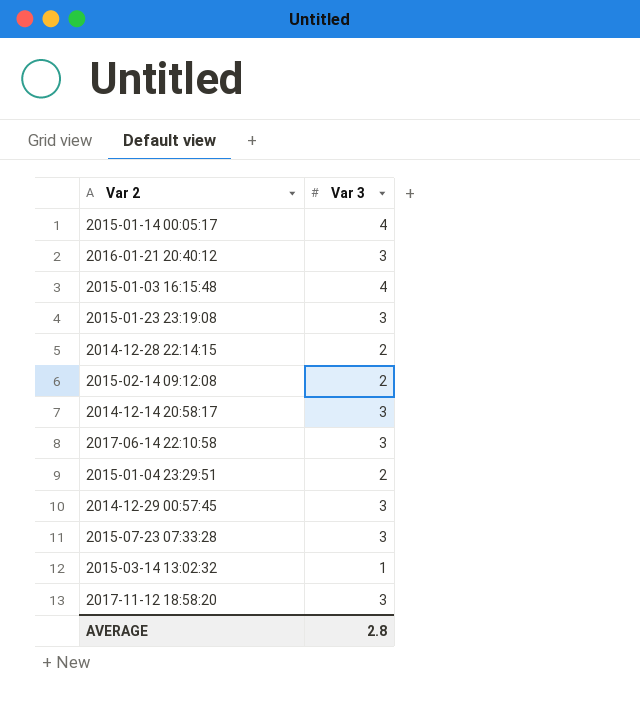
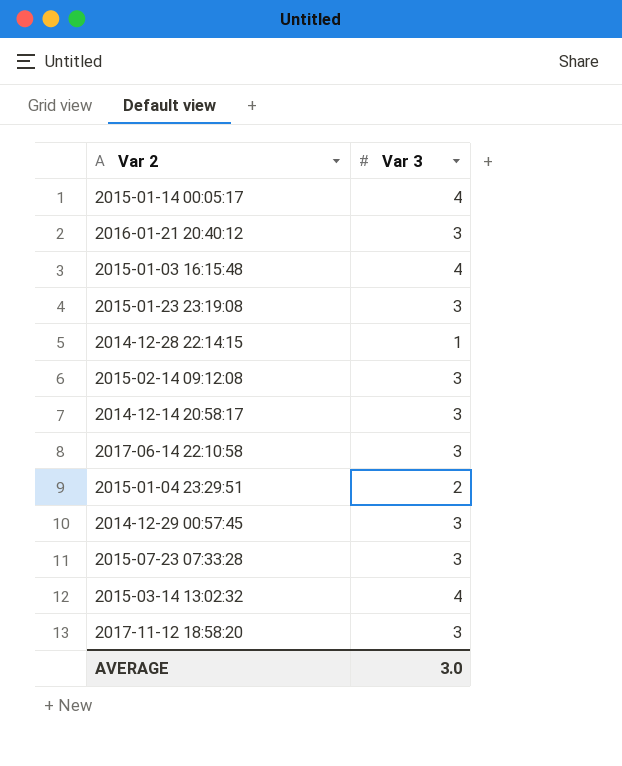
2014-12-28 22:14:15 | Var 3: 2 -> 1
2015-02-14 09:12:08 | Var 3: 2 -> 3
2015-03-14 13:02:32 | Var 3: 1 -> 4
AVERAGE | Var 3: 2.8 -> 3.0

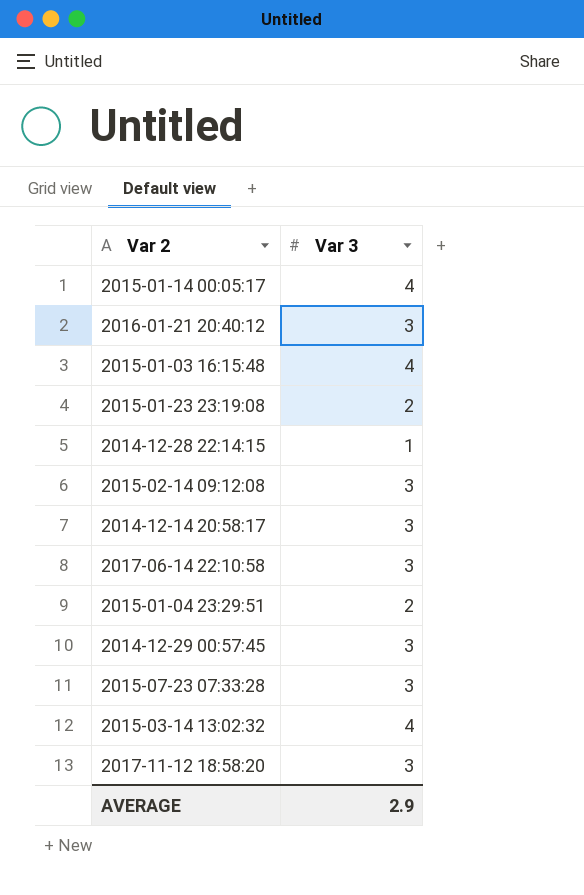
2015-01-23 23:19:08 | Var 3: 3 -> 2
AVERAGE | Var 3: 3.0 -> 2.9

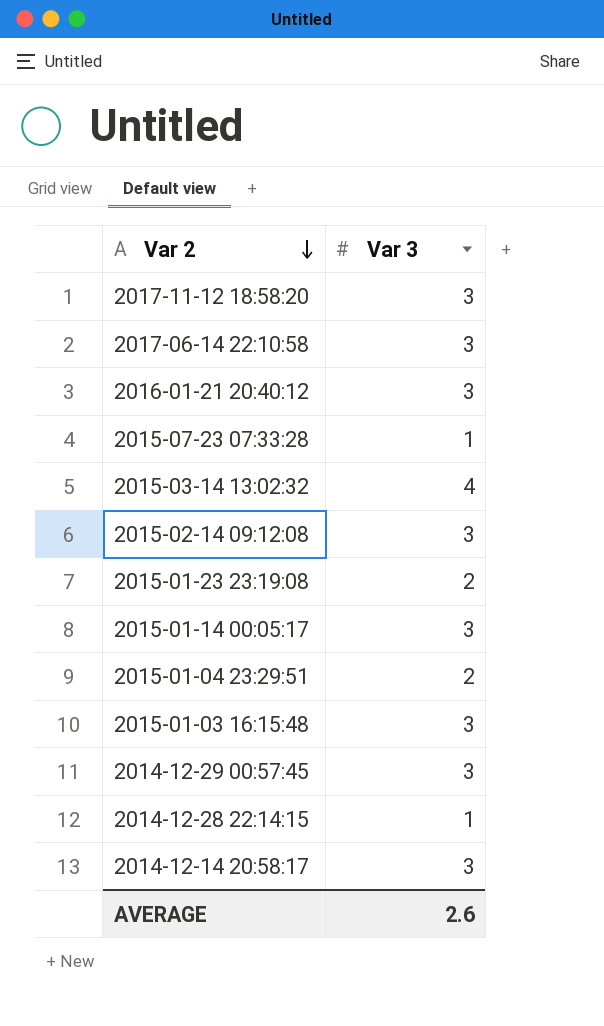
row order: none -> Var 2 descending
2015-07-23 07:33:28 | Var 3: 3 -> 1
2015-01-14 00:05:17 | Var 3: 4 -> 3
2015-01-03 16:15:48 | Var 3: 4 -> 3
AVERAGE | Var 3: 2.9 -> 2.6

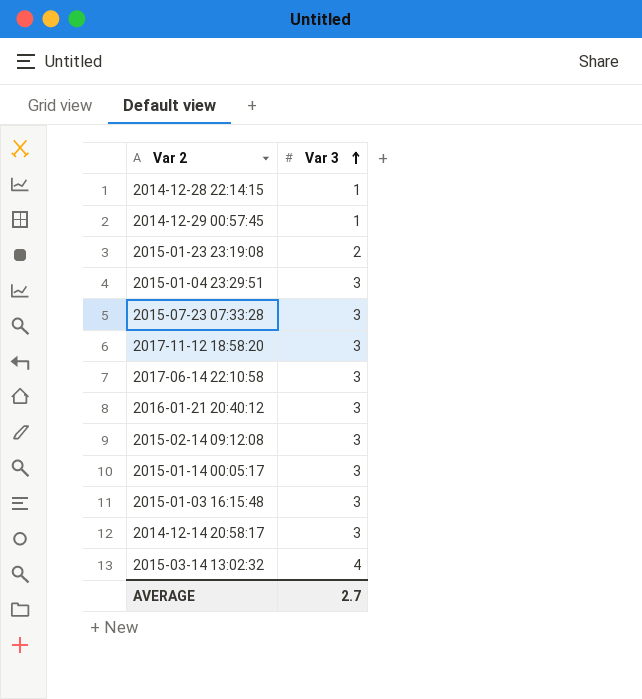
row order: Var 2 descending -> Var 3 ascending
2014-12-29 00:57:45 | Var 3: 3 -> 1
2015-01-04 23:29:51 | Var 3: 2 -> 3
2015-07-23 07:33:28 | Var 3: 1 -> 3
AVERAGE | Var 3: 2.6 -> 2.7

